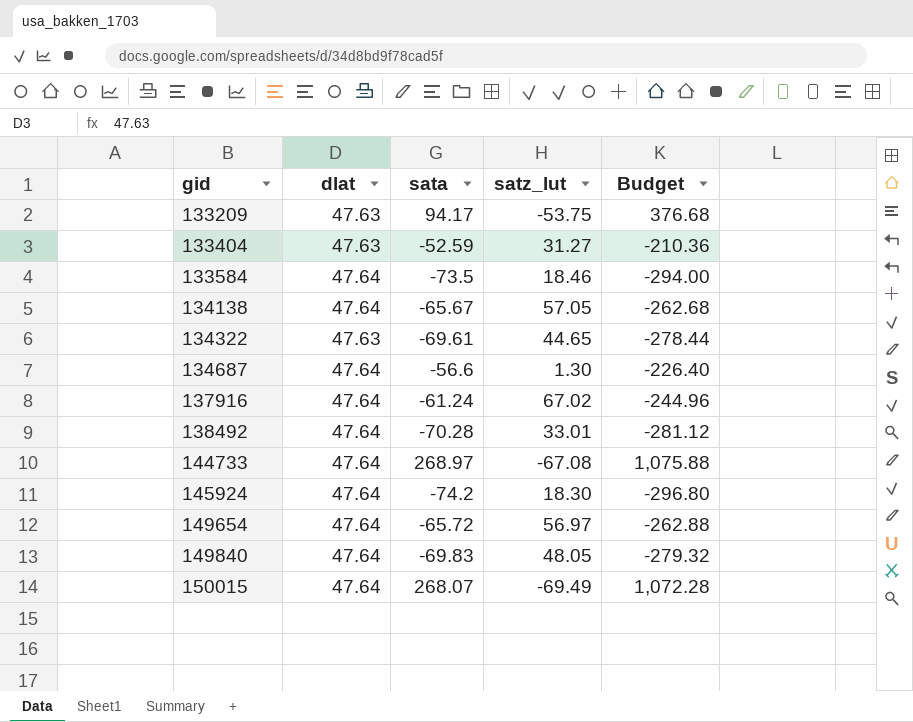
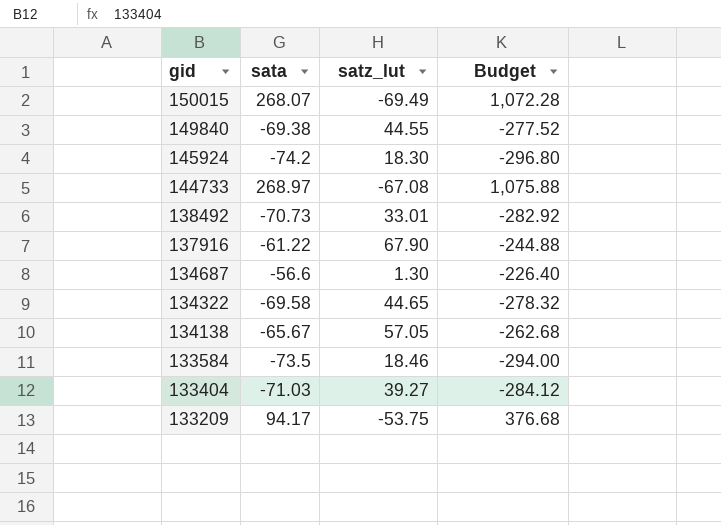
row order: gid ascending -> gid descending
column dlat | position: 2 -> none
row 149654: 47.64 | -65.72 | 56.97 | -262.88 -> none
149840 | sata: -69.83 -> -69.38
149840 | satz_lut: 48.05 -> 44.55
149840 | Budget: -279.32 -> -277.52
138492 | sata: -70.28 -> -70.73
138492 | Budget: -281.12 -> -282.92
137916 | sata: -61.24 -> -61.22
137916 | satz_lut: 67.02 -> 67.90
137916 | Budget: -244.96 -> -244.88
134322 | sata: -69.61 -> -69.58
134322 | Budget: -278.44 -> -278.32
133404 | sata: -52.59 -> -71.03
133404 | satz_lut: 31.27 -> 39.27
133404 | Budget: -210.36 -> -284.12

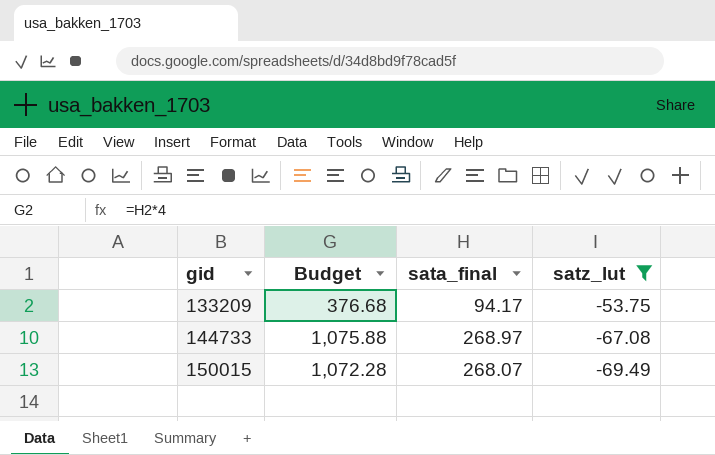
filter: none -> satz_lut <= -53.75
row order: gid descending -> gid ascending
column Budget | position: 4 -> 2
column name: sata -> sata_final

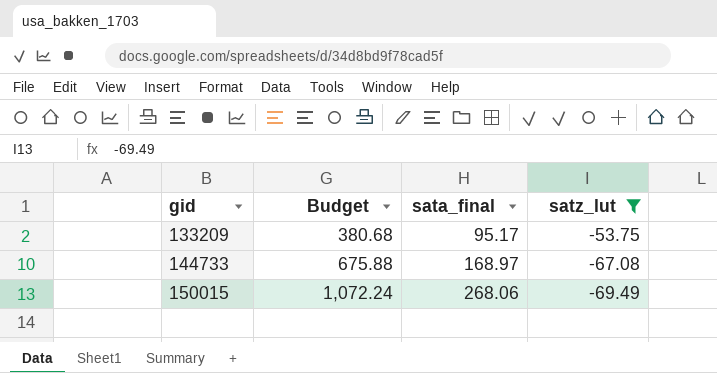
133209 | Budget: 376.68 -> 380.68
133209 | sata_final: 94.17 -> 95.17
144733 | Budget: 1,075.88 -> 675.88
144733 | sata_final: 268.97 -> 168.97
150015 | Budget: 1,072.28 -> 1,072.24
150015 | sata_final: 268.07 -> 268.06

